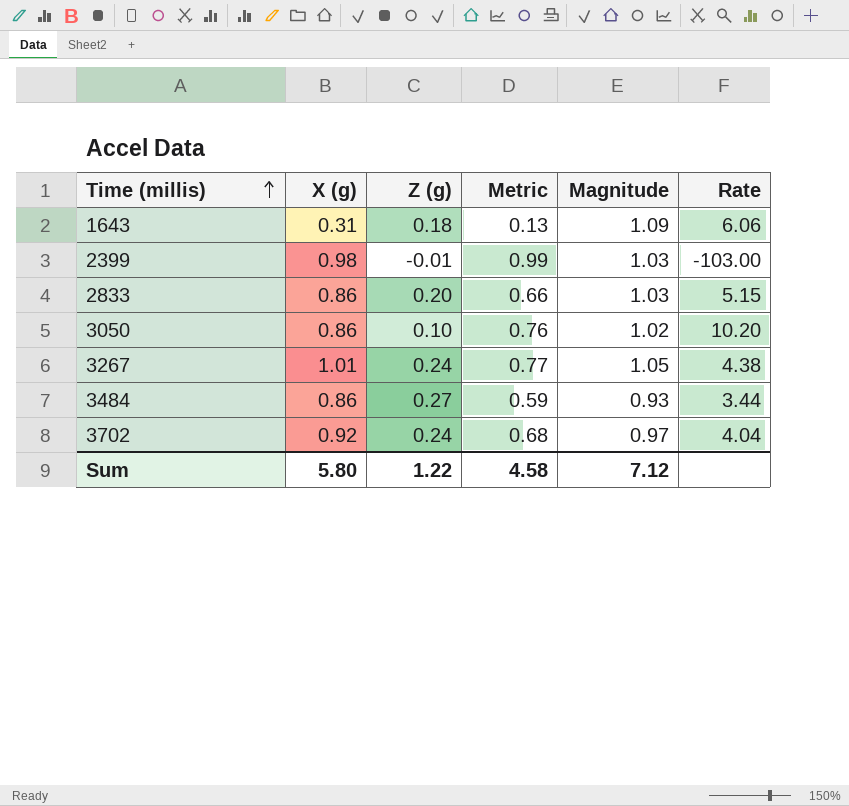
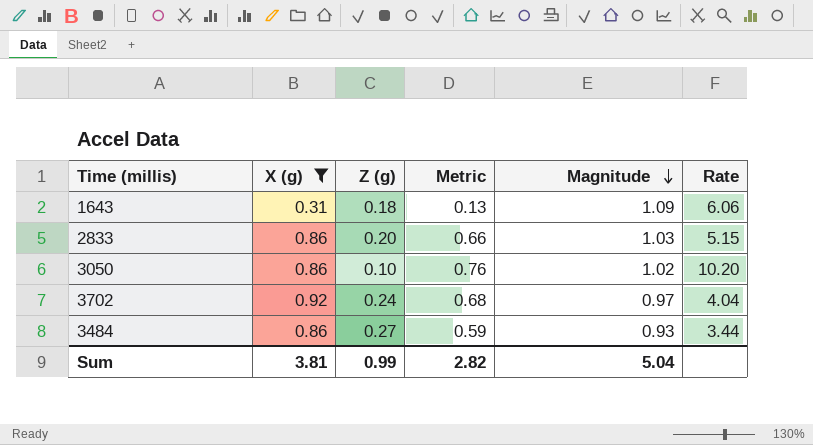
filter: none -> X (g) <= 0.92
row order: Time (millis) ascending -> Magnitude descending
Sum | X (g): 5.80 -> 3.81
Sum | Z (g): 1.22 -> 0.99
Sum | Metric: 4.58 -> 2.82
Sum | Magnitude: 7.12 -> 5.04

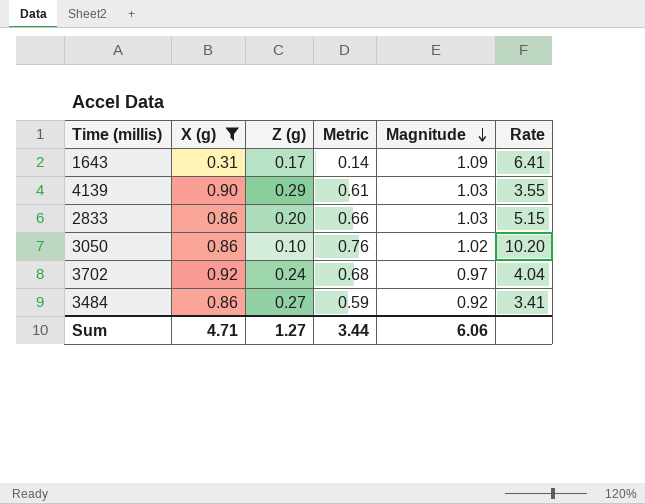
1643 | Z (g): 0.18 -> 0.17
1643 | Metric: 0.13 -> 0.14
1643 | Rate: 6.06 -> 6.41
row 4139: none -> 0.90 | 0.29 | 0.61 | 1.03 | 3.55
3484 | Magnitude: 0.93 -> 0.92
3484 | Rate: 3.44 -> 3.41
Sum | X (g): 3.81 -> 4.71
Sum | Z (g): 0.99 -> 1.27
Sum | Metric: 2.82 -> 3.44
Sum | Magnitude: 5.04 -> 6.06

